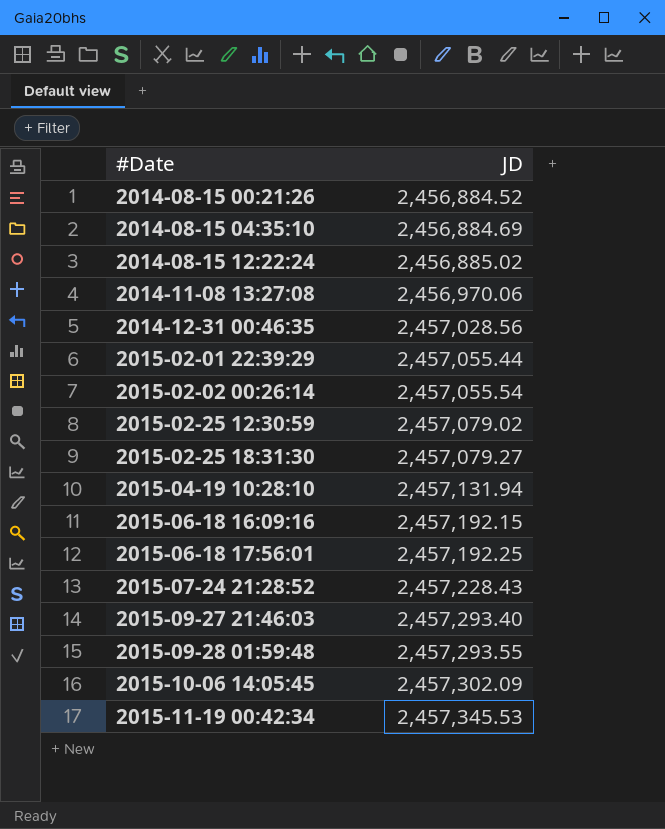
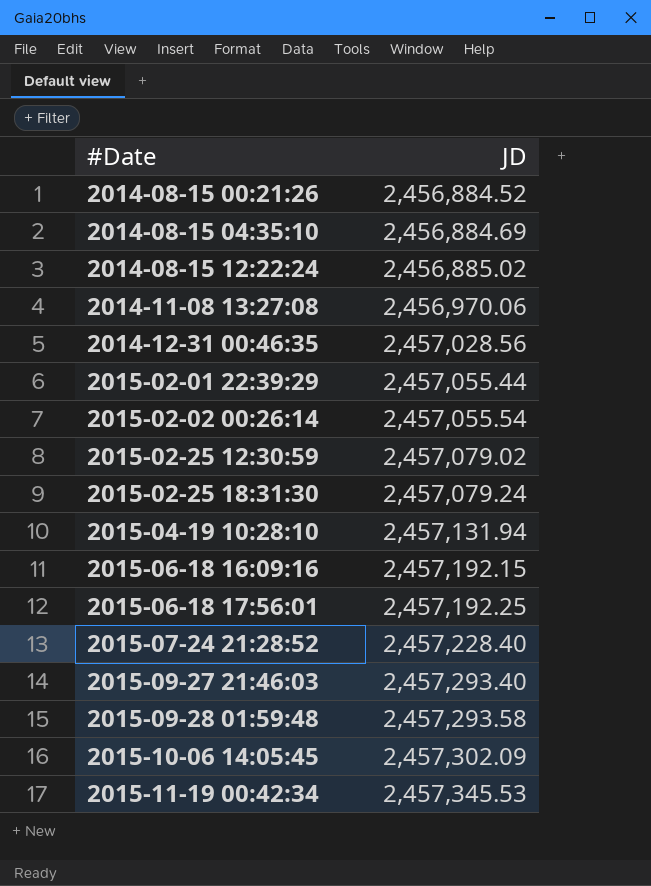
2015-02-25 18:31:30 | JD: 2,457,079.27 -> 2,457,079.24
2015-07-24 21:28:52 | JD: 2,457,228.43 -> 2,457,228.40
2015-09-28 01:59:48 | JD: 2,457,293.55 -> 2,457,293.58

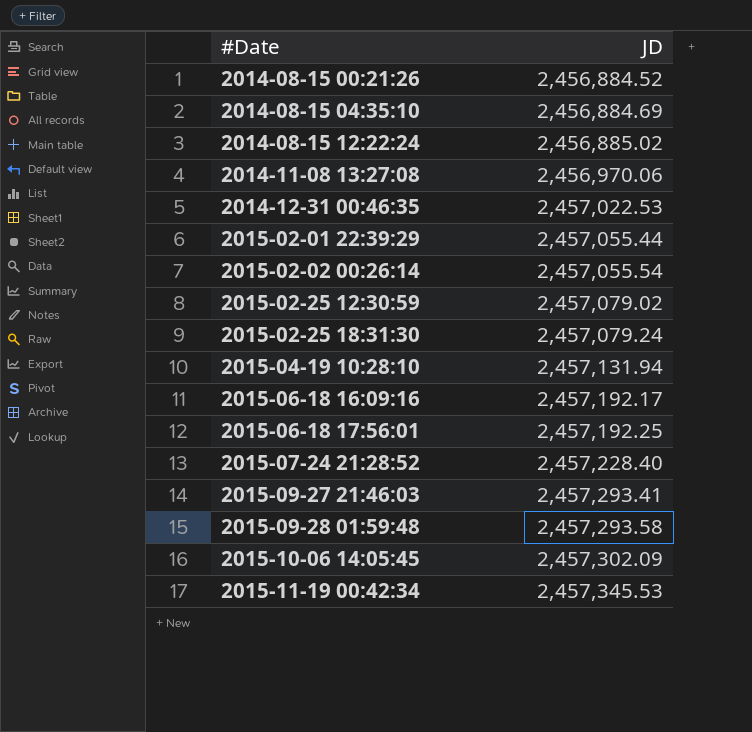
2014-12-31 00:46:35 | JD: 2,457,028.56 -> 2,457,022.53
2015-06-18 16:09:16 | JD: 2,457,192.15 -> 2,457,192.17
2015-09-27 21:46:03 | JD: 2,457,293.40 -> 2,457,293.41

